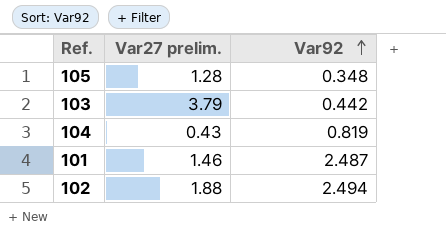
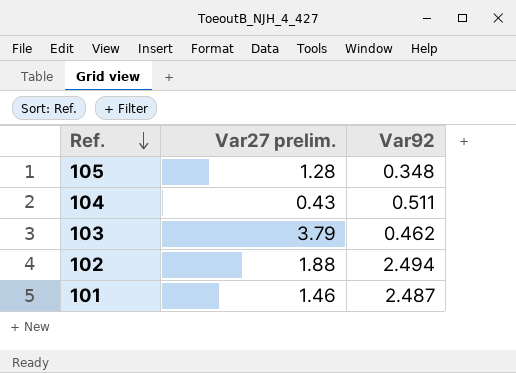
row order: Var92 ascending -> Ref. descending
104 | Var92: 0.819 -> 0.511
103 | Var92: 0.442 -> 0.462

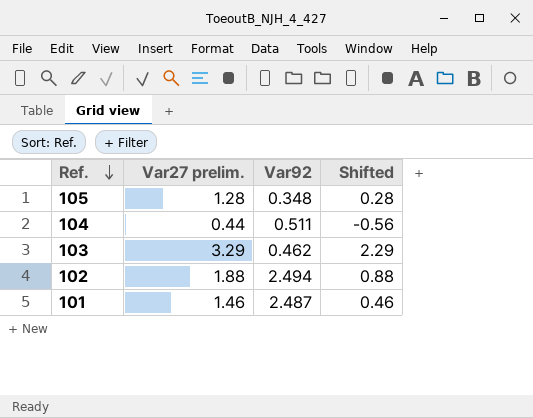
column Shifted | formula: none -> [Var27 prelim.] - 1
104 | Var27 prelim.: 0.43 -> 0.44
103 | Var27 prelim.: 3.79 -> 3.29

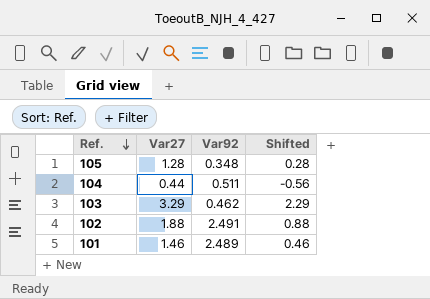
column name: Var27 prelim. -> Var27
102 | Var92: 2.494 -> 2.491
101 | Var92: 2.487 -> 2.489

